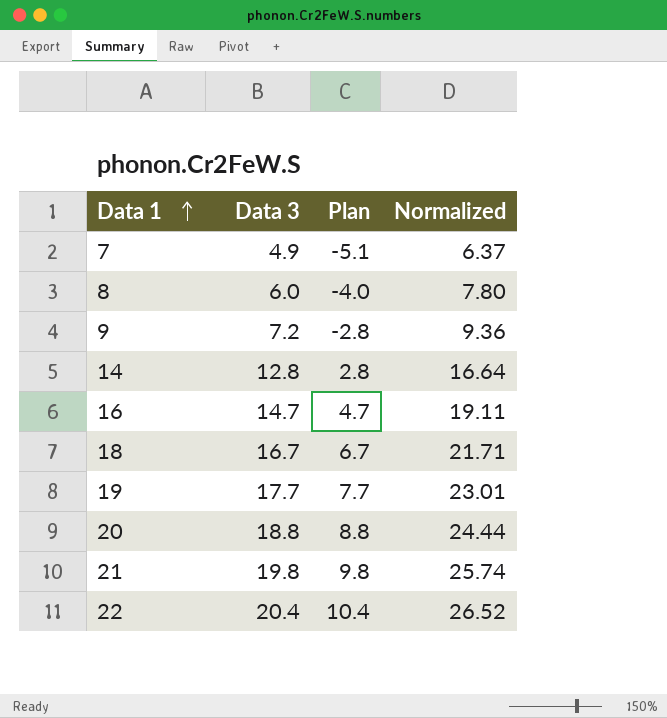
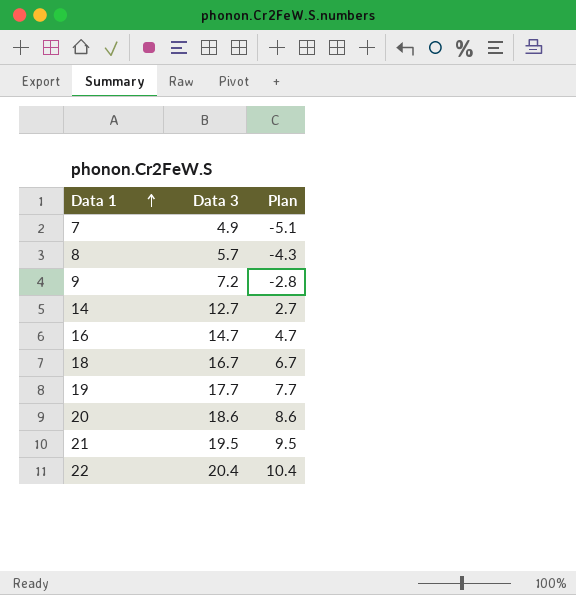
column Normalized | formula: [Data 3] * 1.3 -> none
8 | Data 3: 6.0 -> 5.7
8 | Plan: -4.0 -> -4.3
14 | Data 3: 12.8 -> 12.7
14 | Plan: 2.8 -> 2.7
20 | Data 3: 18.8 -> 18.6
20 | Plan: 8.8 -> 8.6
21 | Data 3: 19.8 -> 19.5
21 | Plan: 9.8 -> 9.5

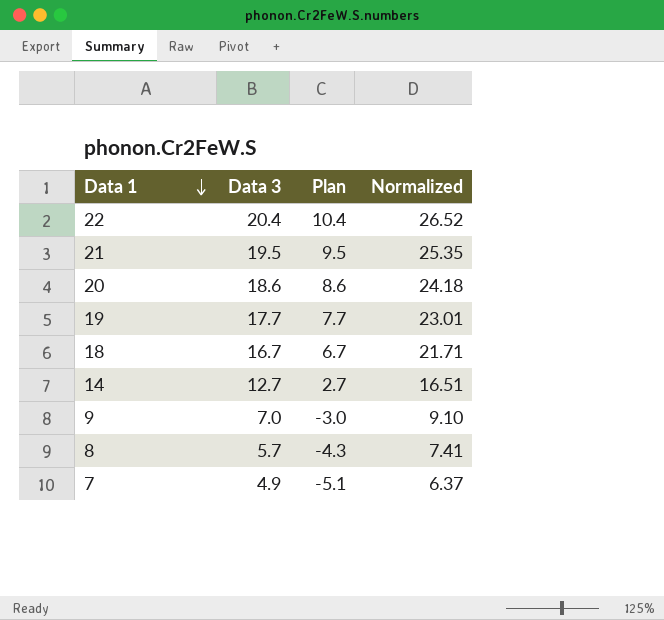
row order: Data 1 ascending -> Data 1 descending
column Normalized | formula: none -> [Data 3] * 1.3
row 16: 14.7 | 4.7 -> none
9 | Data 3: 7.2 -> 7.0
9 | Plan: -2.8 -> -3.0

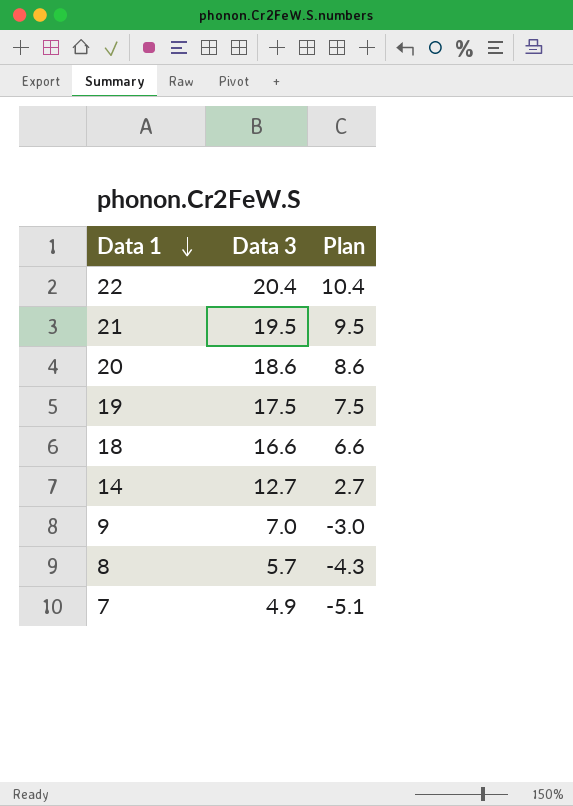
column Normalized | formula: [Data 3] * 1.3 -> none
19 | Data 3: 17.7 -> 17.5
19 | Plan: 7.7 -> 7.5
18 | Data 3: 16.7 -> 16.6
18 | Plan: 6.7 -> 6.6

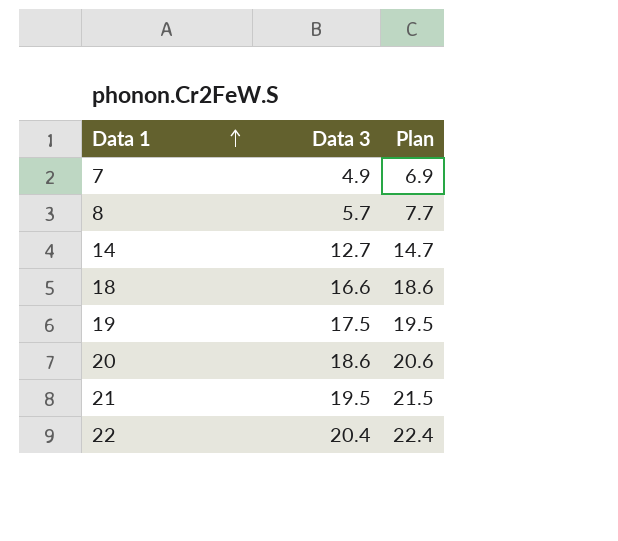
row order: Data 1 descending -> Data 1 ascending
column Plan | formula: [Data 3] - 10 -> [Data 3] + 2
row 9: 7.0 | -3.0 -> none

